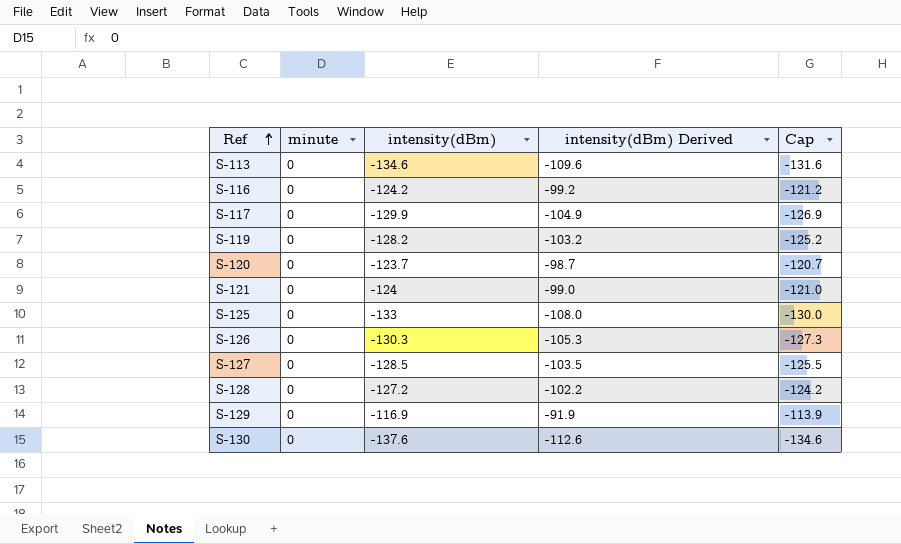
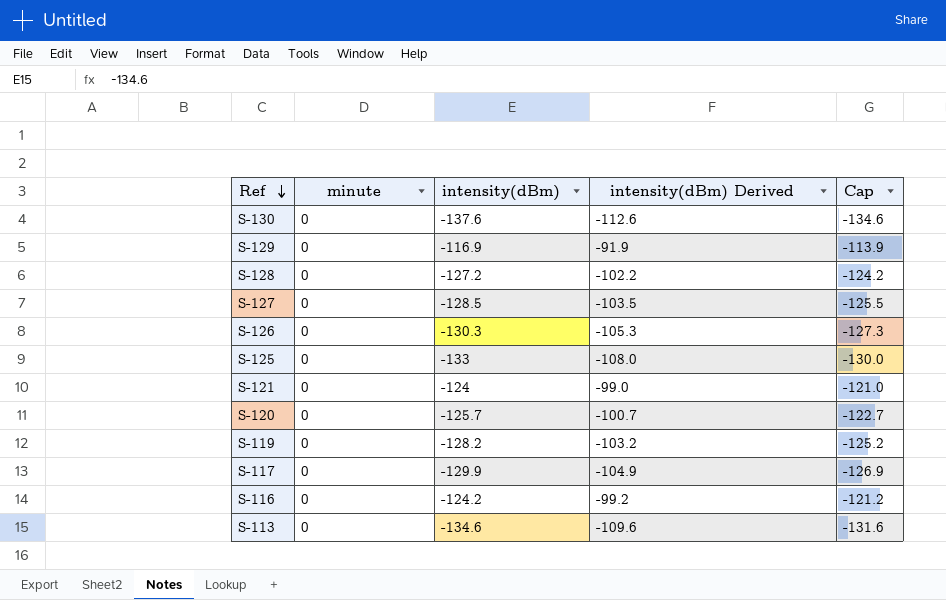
row order: Ref ascending -> Ref descending
S-120 | intensity(dBm): -123.7 -> -125.7
S-120 | intensity(dBm) Derived: -98.7 -> -100.7
S-120 | Cap: -120.7 -> -122.7

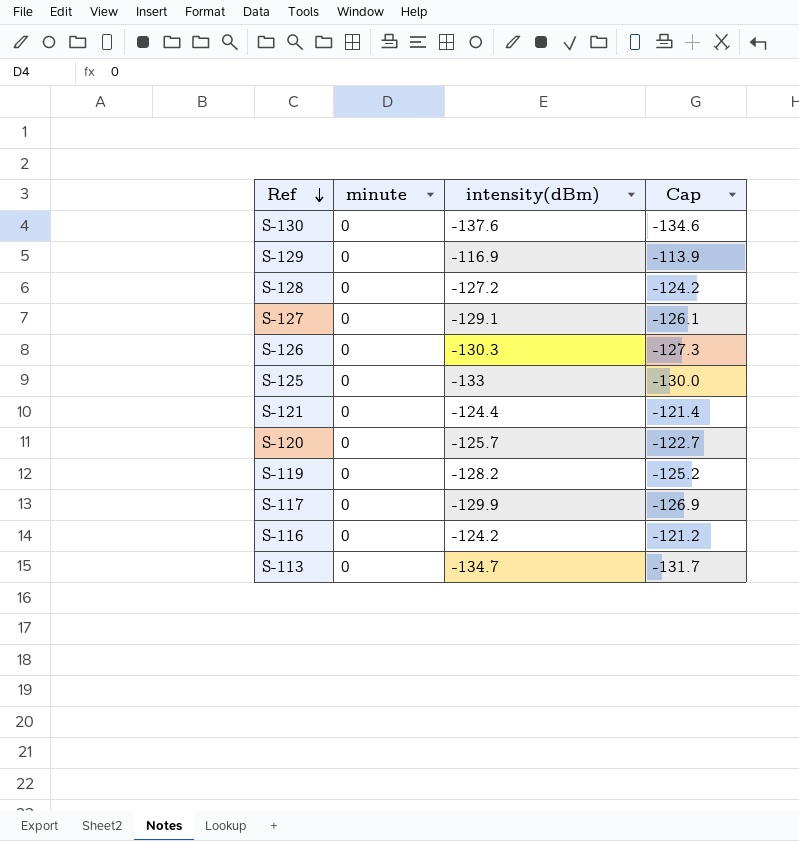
column intensity(dBm) Derived | formula: [intensity(dBm)] + 25 -> none
S-127 | intensity(dBm): -128.5 -> -129.1
S-127 | Cap: -125.5 -> -126.1
S-121 | intensity(dBm): -124 -> -124.4
S-121 | Cap: -121.0 -> -121.4
S-113 | intensity(dBm): -134.6 -> -134.7
S-113 | Cap: -131.6 -> -131.7

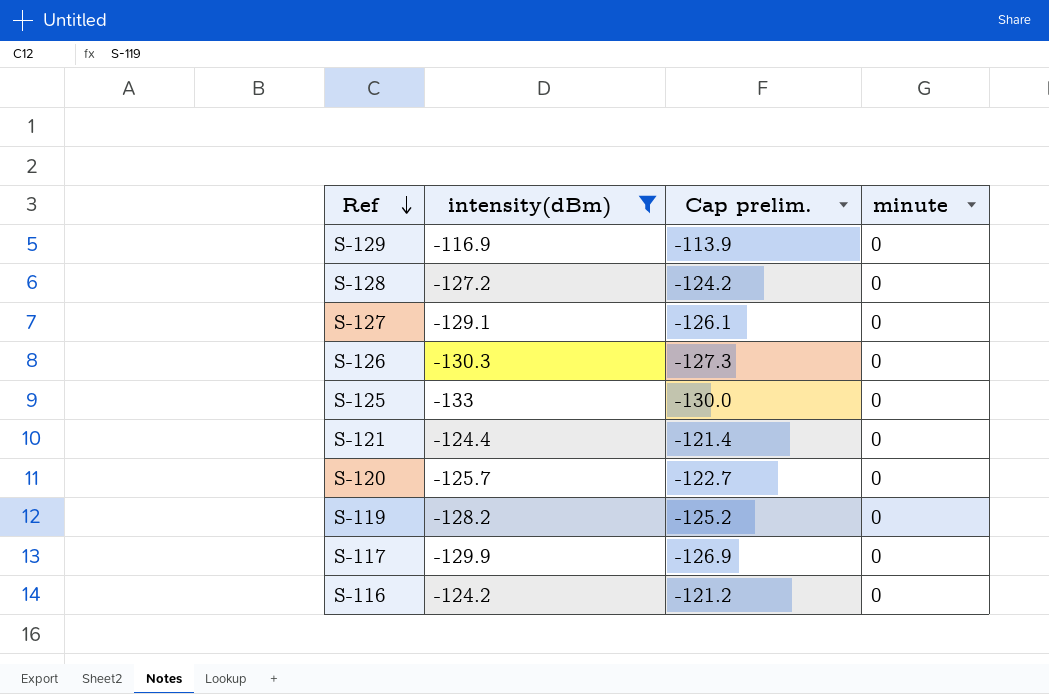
filter: none -> intensity(dBm) >= -133
column name: Cap -> Cap prelim.
column minute | position: 2 -> 4

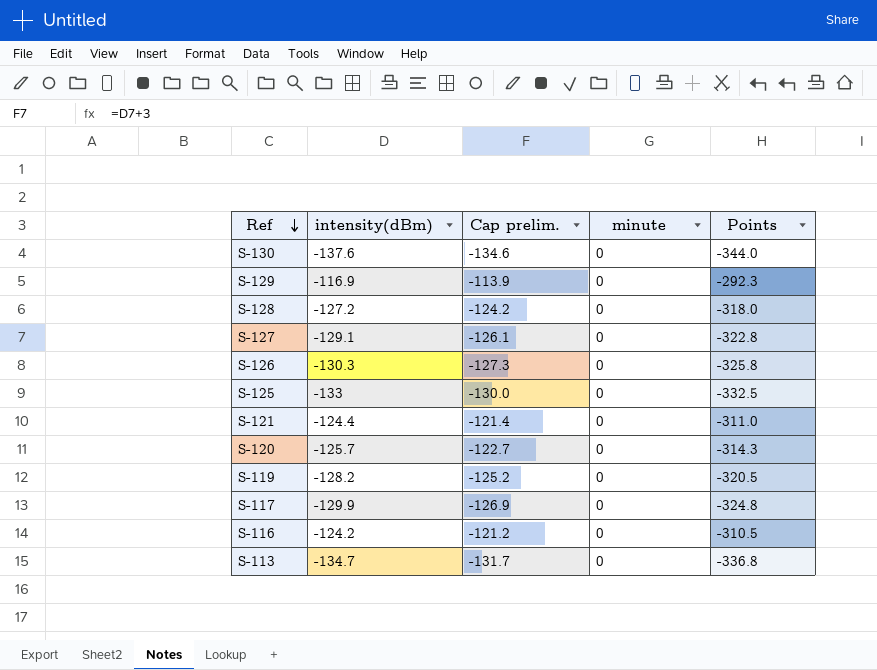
filter: intensity(dBm) >= -133 -> none
column Points | formula: none -> [intensity(dBm)] * 2.5

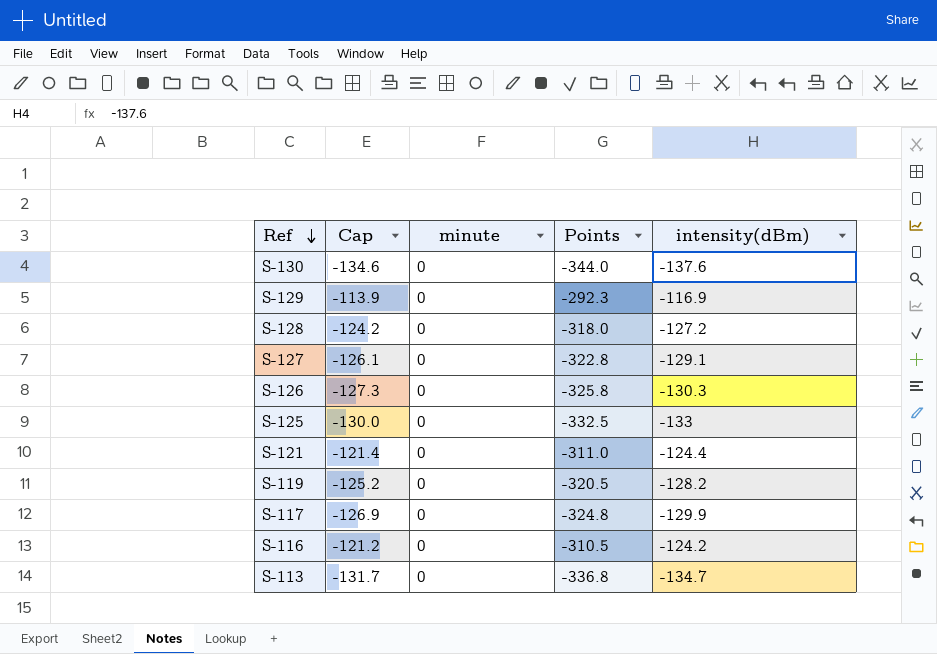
column name: Cap prelim. -> Cap
column intensity(dBm) | position: 2 -> 5
row S-120: -125.7 | -122.7 | 0 | -314.3 -> none

